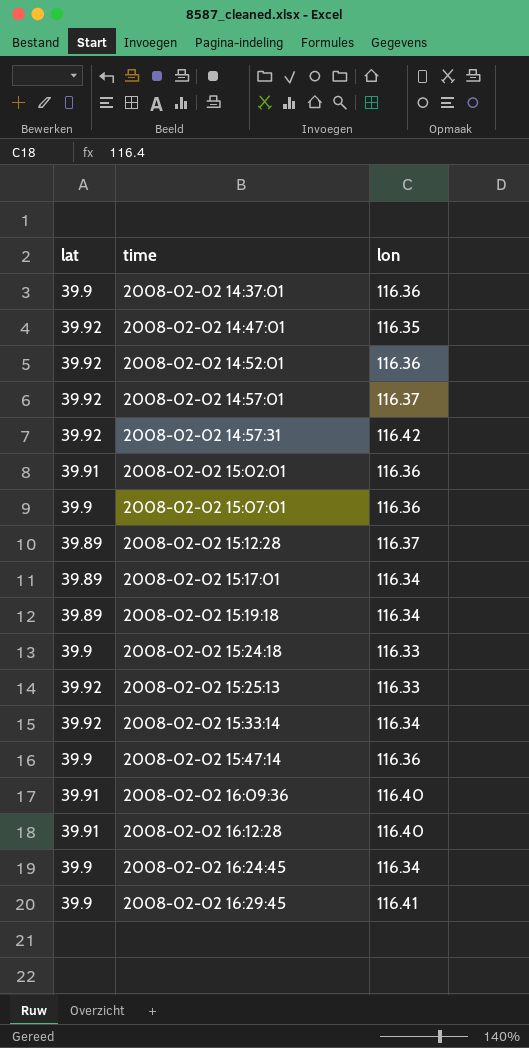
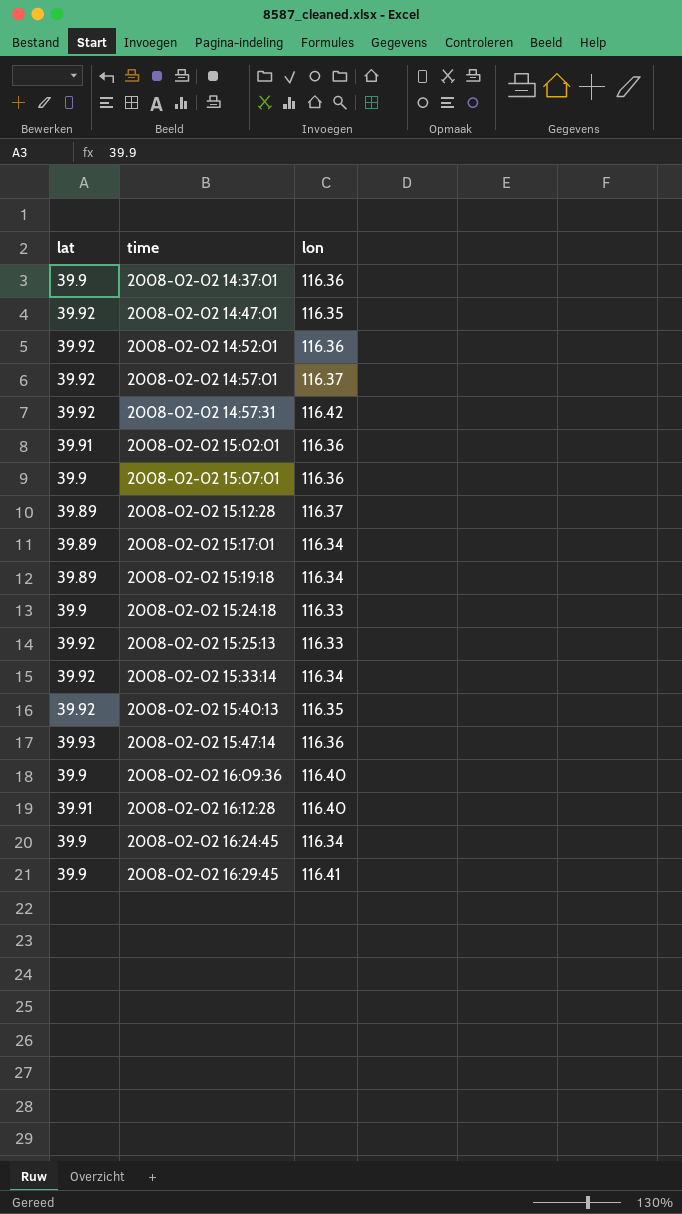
row 2008-02-02 15:40:13: none -> 39.92 | 116.35
2008-02-02 15:47:14 | lat: 39.9 -> 39.93
2008-02-02 16:09:36 | lat: 39.91 -> 39.9

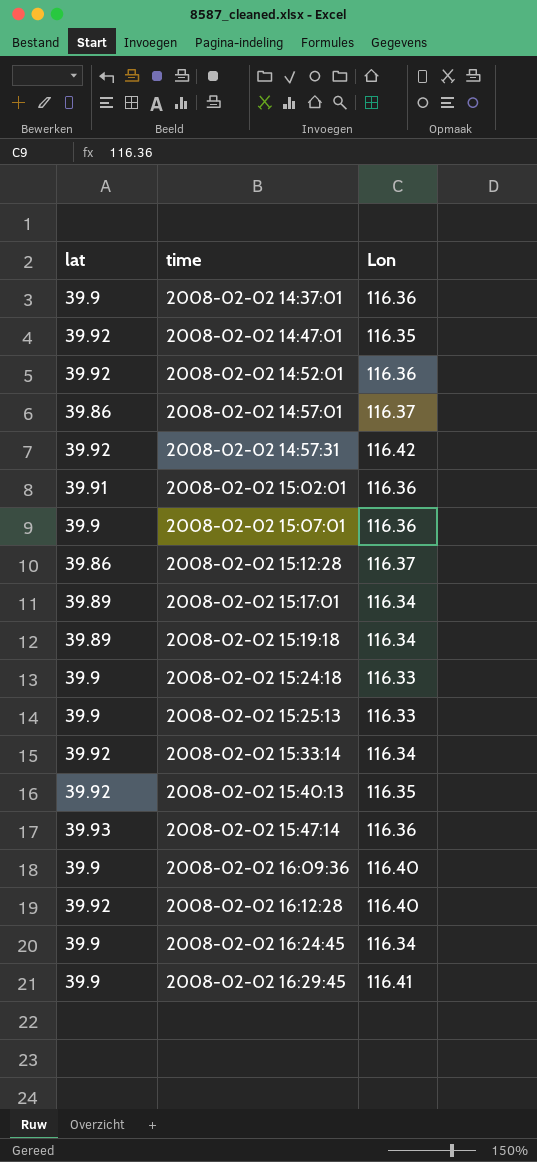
column name: lon -> Lon
2008-02-02 14:57:01 | lat: 39.92 -> 39.86
2008-02-02 15:12:28 | lat: 39.89 -> 39.86
2008-02-02 15:25:13 | lat: 39.92 -> 39.9
2008-02-02 16:12:28 | lat: 39.91 -> 39.92

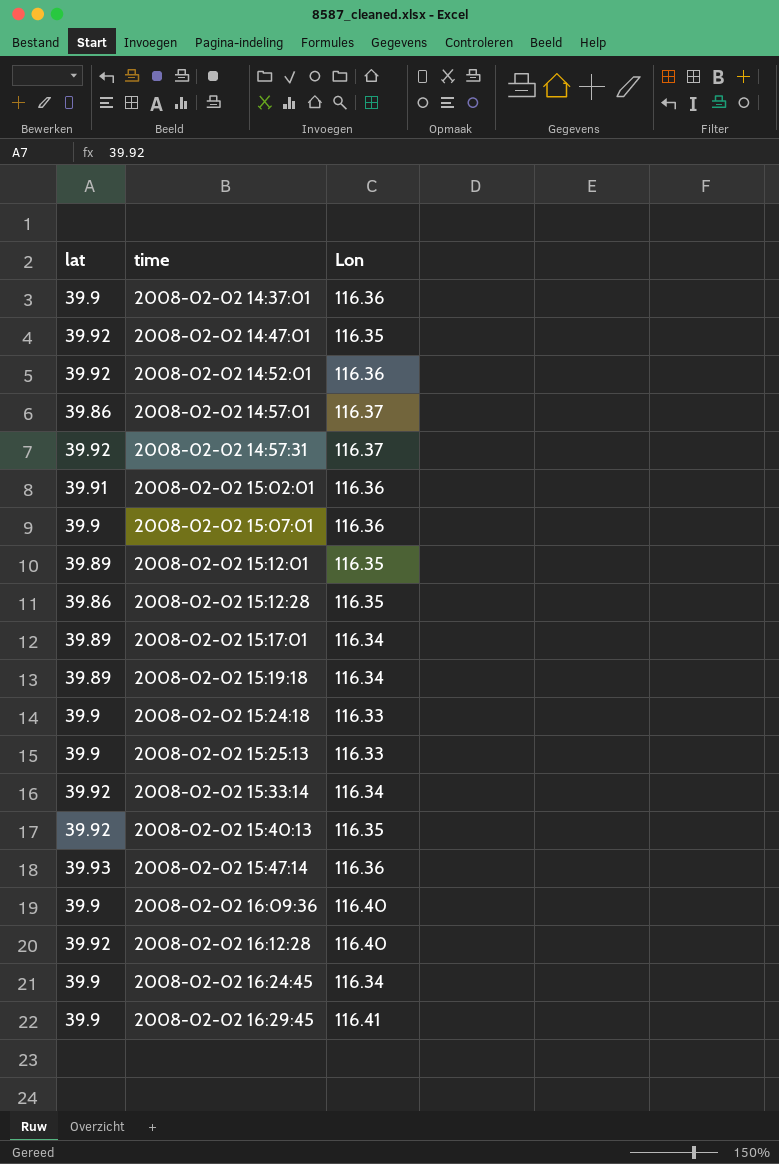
2008-02-02 14:57:31 | Lon: 116.42 -> 116.37
row 2008-02-02 15:12:01: none -> 39.89 | 116.35
2008-02-02 15:12:28 | Lon: 116.37 -> 116.35

